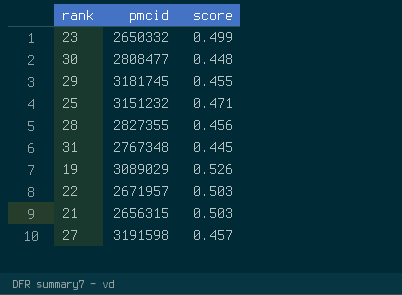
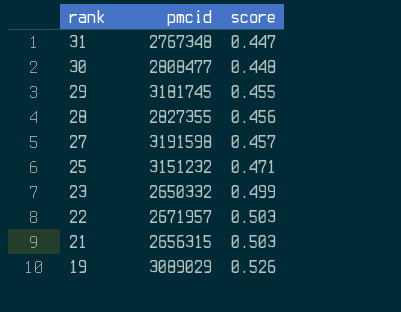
row order: none -> rank descending
31 | score: 0.445 -> 0.447

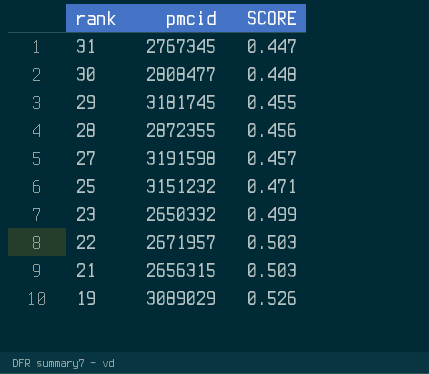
column name: score -> SCORE
31 | pmcid: 2767348 -> 2767345
28 | pmcid: 2827355 -> 2872355

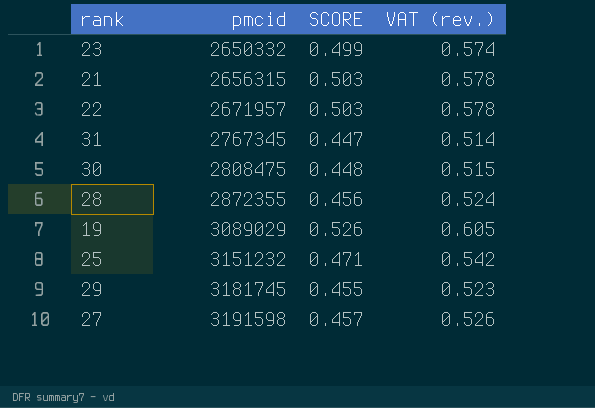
row order: rank descending -> pmcid ascending
column VAT (rev.) | formula: none -> [SCORE] * 1.15
30 | pmcid: 2808477 -> 2808475

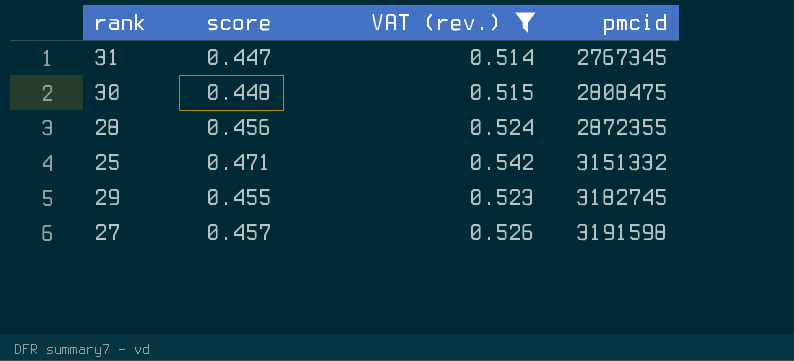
filter: none -> VAT (rev.) <= 0.542
column name: SCORE -> score
column pmcid | position: 2 -> 4
25 | pmcid: 3151232 -> 3151332
29 | pmcid: 3181745 -> 3182745

